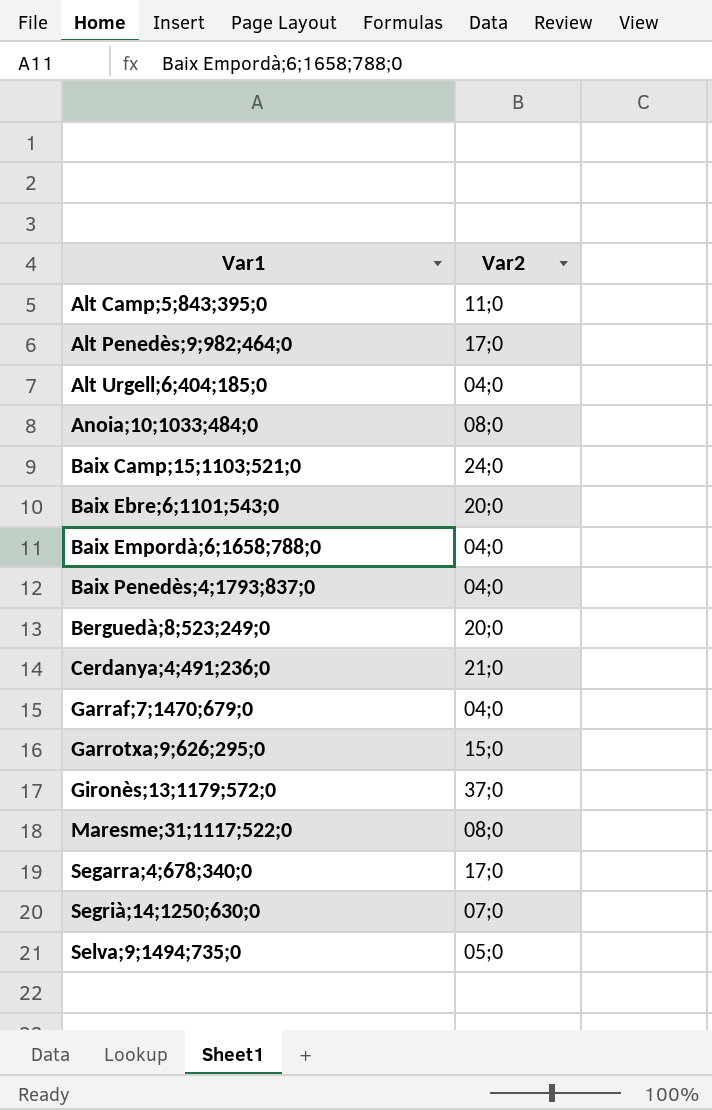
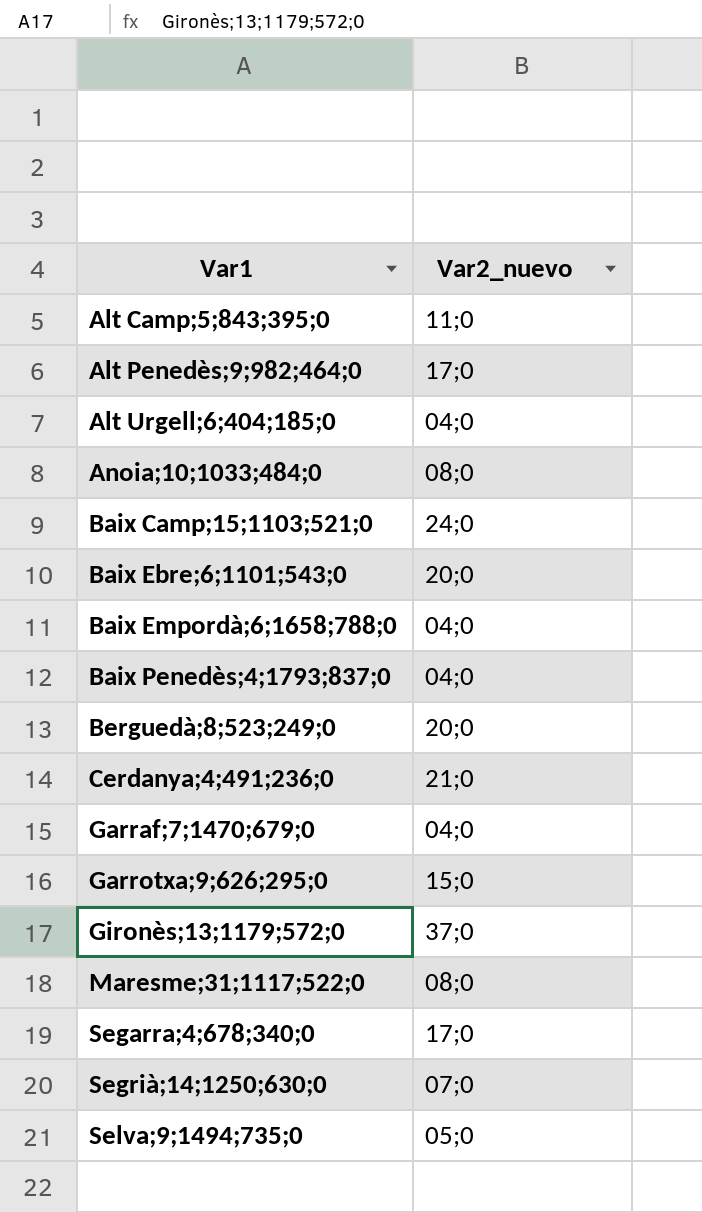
column name: Var2 -> Var2_nuevo

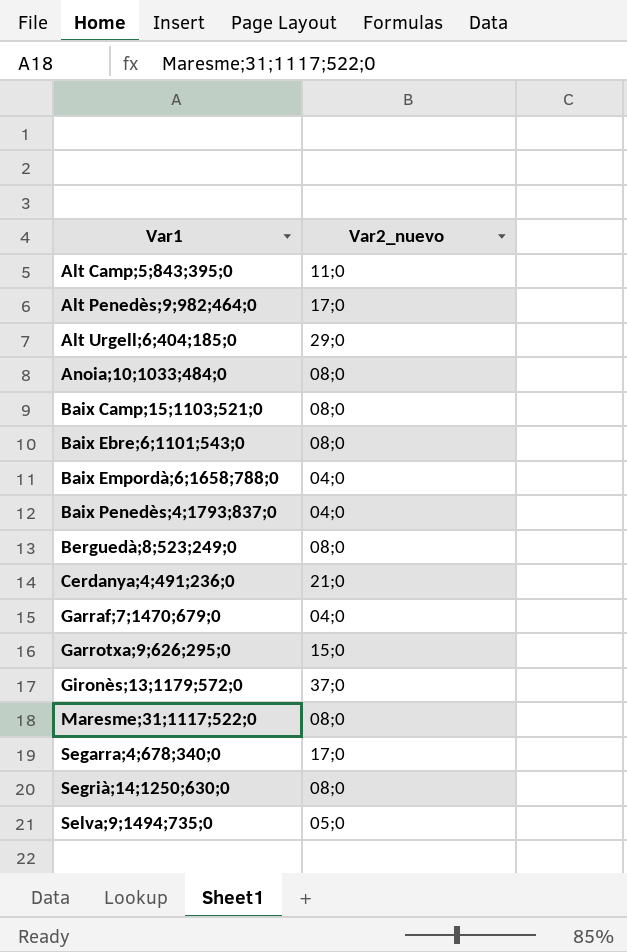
Alt Urgell;6;404;185;0 | Var2_nuevo: 04;0 -> 29;0
Baix Camp;15;1103;521;0 | Var2_nuevo: 24;0 -> 08;0
Baix Ebre;6;1101;543;0 | Var2_nuevo: 20;0 -> 08;0
Berguedà;8;523;249;0 | Var2_nuevo: 20;0 -> 08;0
Segrià;14;1250;630;0 | Var2_nuevo: 07;0 -> 08;0

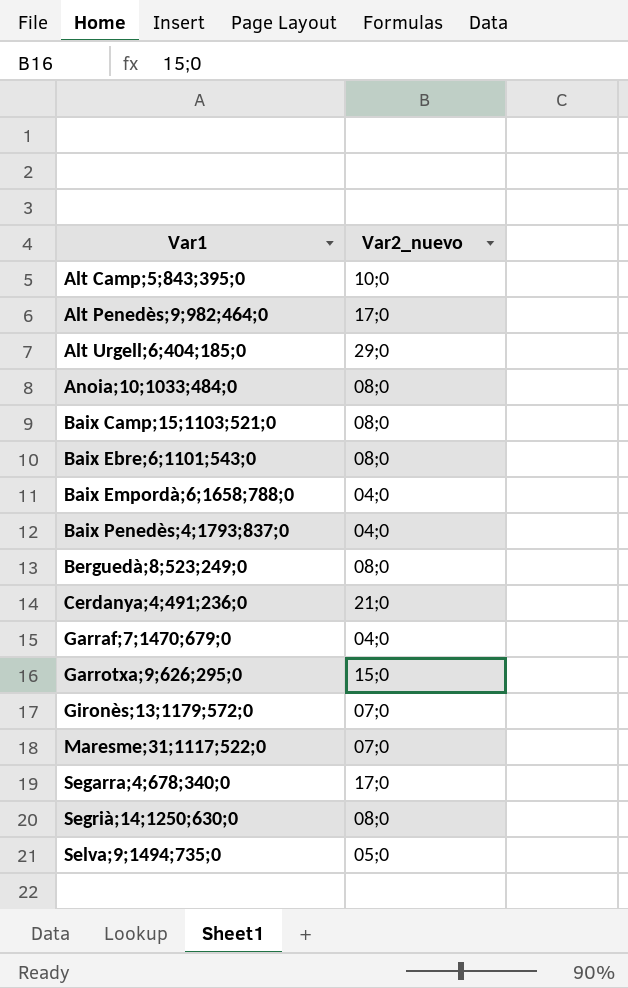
Alt Camp;5;843;395;0 | Var2_nuevo: 11;0 -> 10;0
Gironès;13;1179;572;0 | Var2_nuevo: 37;0 -> 07;0
Maresme;31;1117;522;0 | Var2_nuevo: 08;0 -> 07;0

